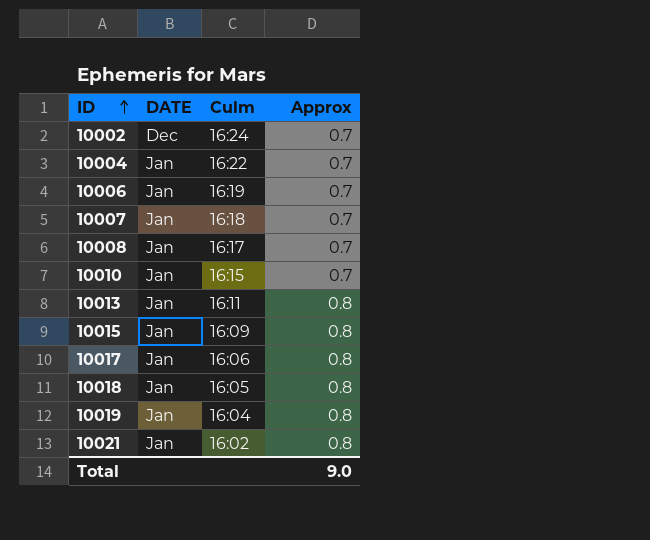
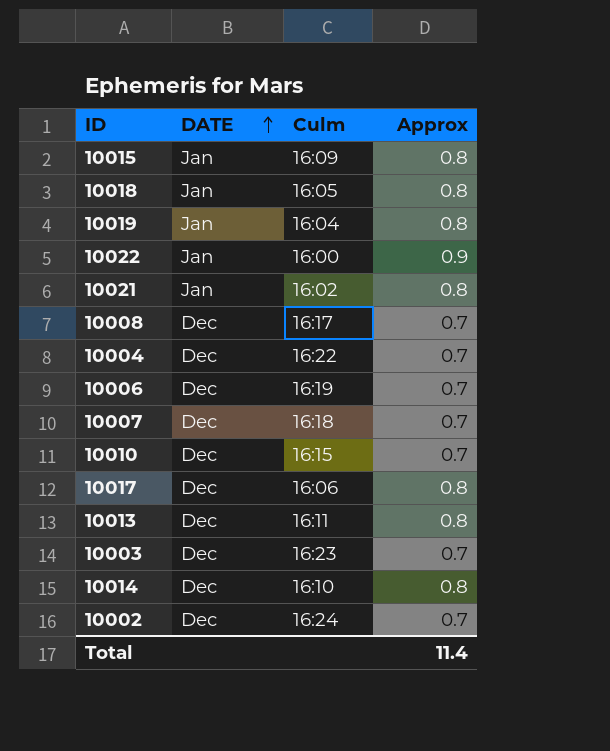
row order: ID ascending -> DATE ascending
row 10022: none -> Jan | 16:00 | 0.9
10008 | DATE: Jan -> Dec
10004 | DATE: Jan -> Dec
10006 | DATE: Jan -> Dec
10007 | DATE: Jan -> Dec
10010 | DATE: Jan -> Dec
10017 | DATE: Jan -> Dec
10013 | DATE: Jan -> Dec
row 10003: none -> Dec | 16:23 | 0.7
row 10014: none -> Dec | 16:10 | 0.8
Total | Approx: 9.0 -> 11.4

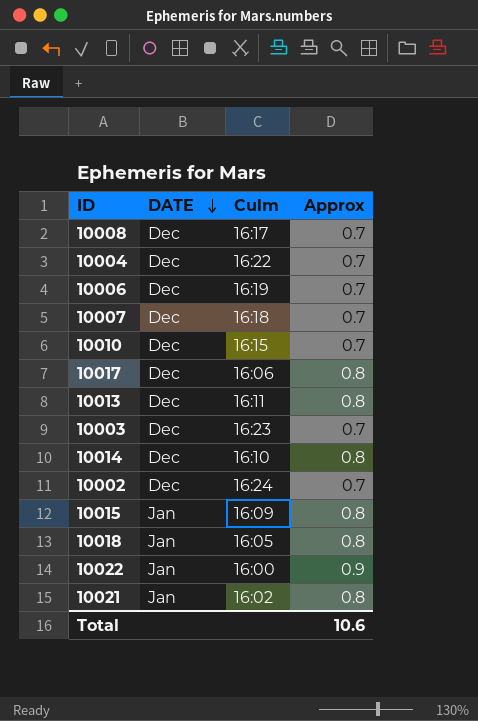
row order: DATE ascending -> DATE descending
row 10019: Jan | 16:04 | 0.8 -> none
Total | Approx: 11.4 -> 10.6

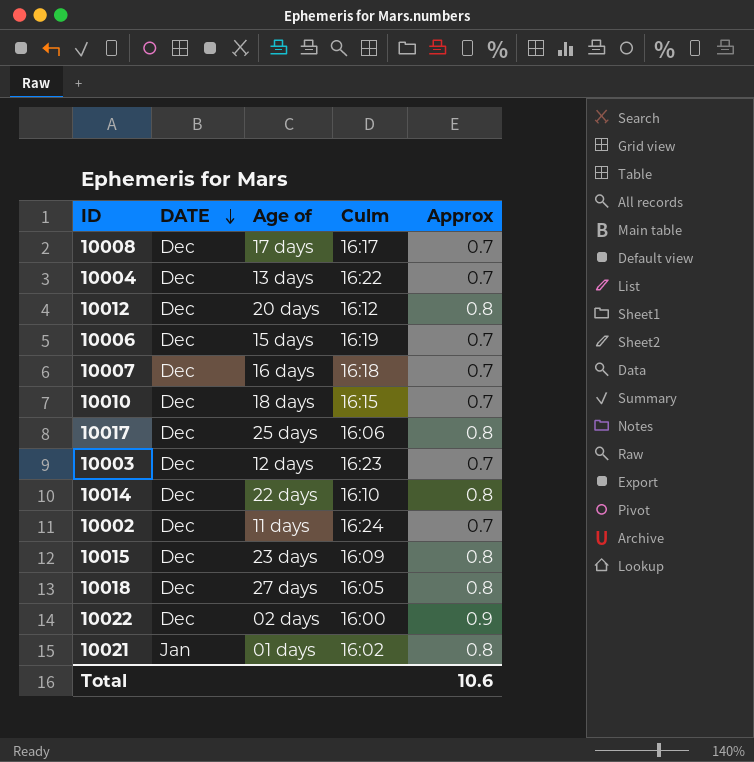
column Age of | position: none -> 3
row 10013: Dec | 16:11 | 0.8 -> none
row 10012: none -> Dec | 20 days | 16:12 | 0.8
10015 | DATE: Jan -> Dec
10018 | DATE: Jan -> Dec
10022 | DATE: Jan -> Dec

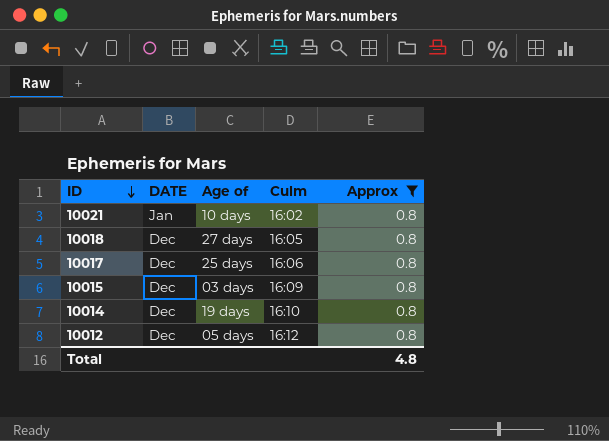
filter: none -> Approx = 0.8
row order: DATE descending -> ID descending
10021 | Age of: 01 days -> 10 days
10015 | Age of: 23 days -> 03 days
10014 | Age of: 22 days -> 19 days
10012 | Age of: 20 days -> 05 days
Total | Approx: 10.6 -> 4.8

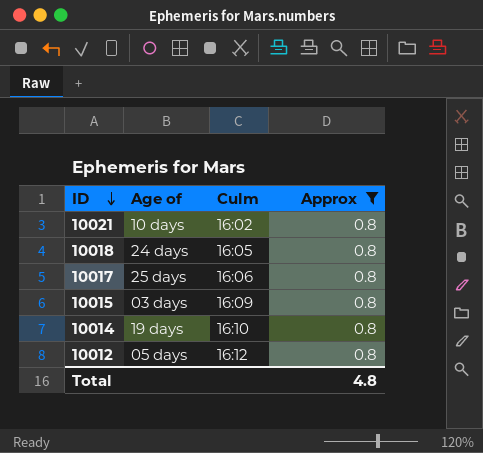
column DATE | position: 2 -> none
10018 | Age of: 27 days -> 24 days

